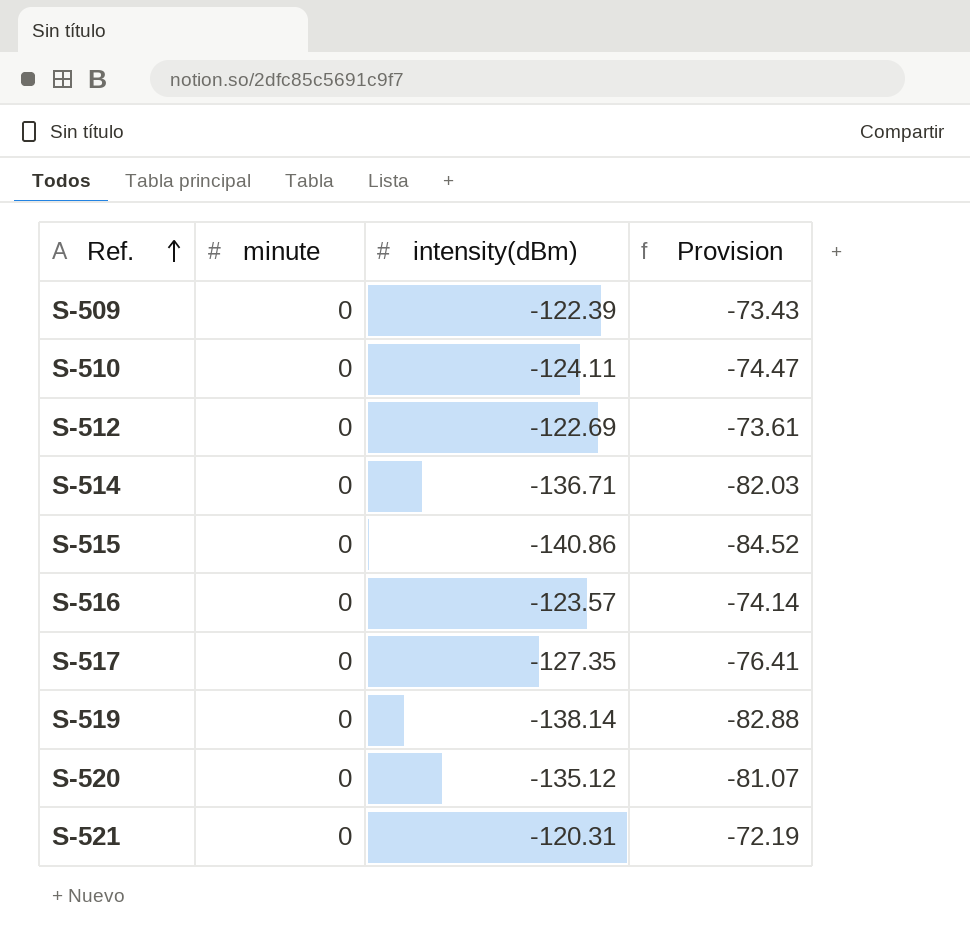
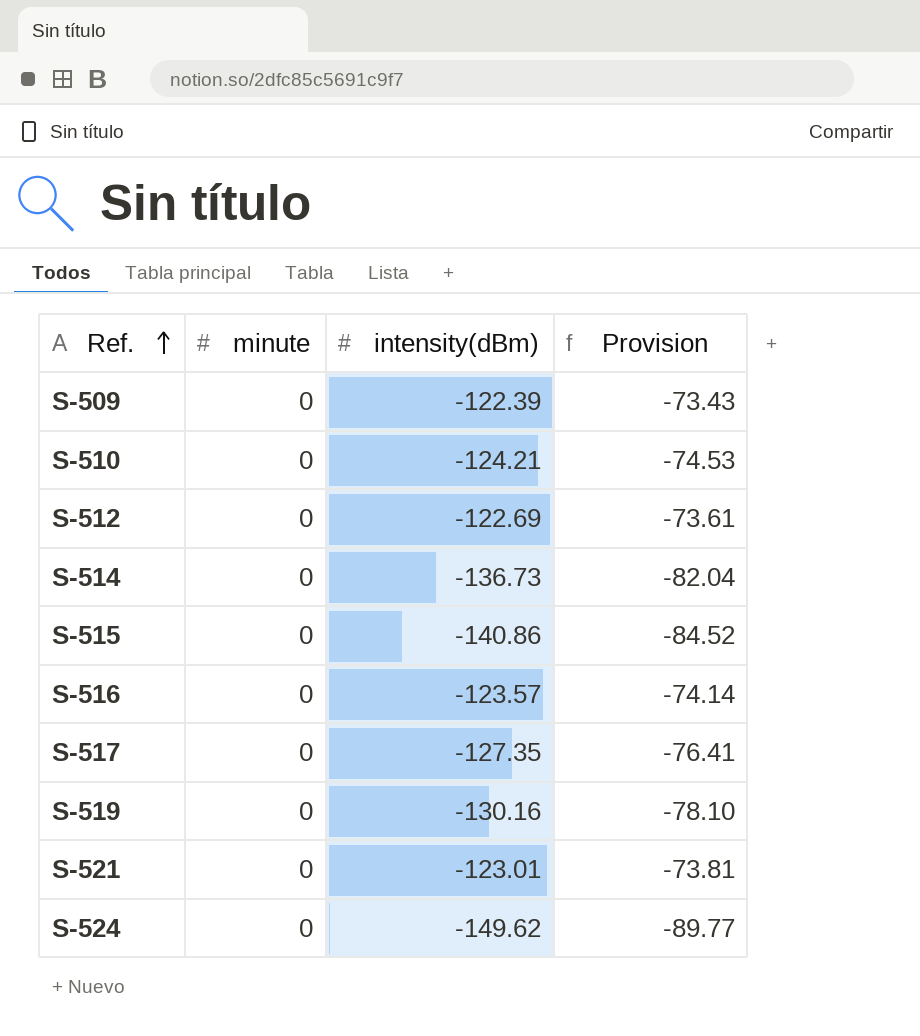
row S-520: 0 | -135.12 | -81.07 -> none
S-510 | intensity(dBm): -124.11 -> -124.21
S-510 | Provision: -74.47 -> -74.53
S-514 | intensity(dBm): -136.71 -> -136.73
S-514 | Provision: -82.03 -> -82.04
S-519 | intensity(dBm): -138.14 -> -130.16
S-519 | Provision: -82.88 -> -78.10
S-521 | intensity(dBm): -120.31 -> -123.01
S-521 | Provision: -72.19 -> -73.81
row S-524: none -> 0 | -149.62 | -89.77

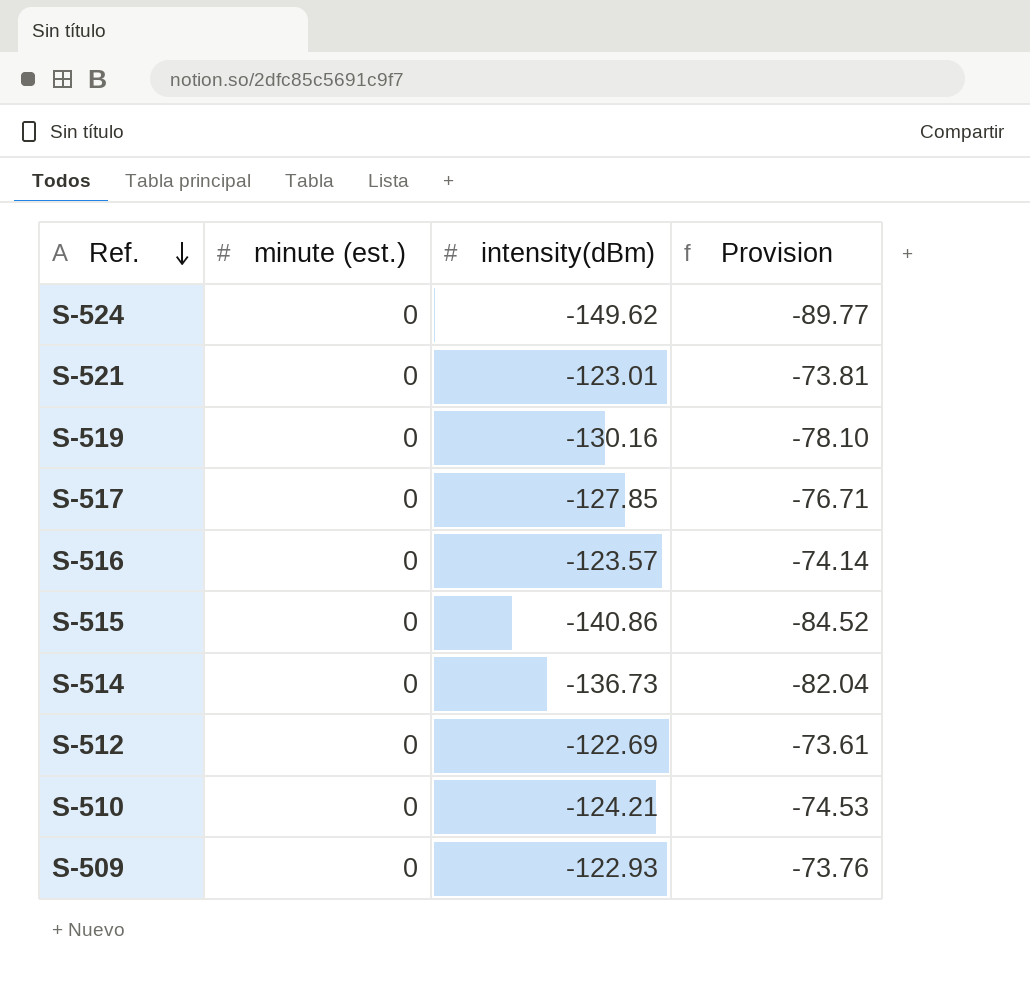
row order: Ref. ascending -> Ref. descending
column name: minute -> minute (est.)
S-517 | intensity(dBm): -127.35 -> -127.85
S-517 | Provision: -76.41 -> -76.71
S-509 | intensity(dBm): -122.39 -> -122.93
S-509 | Provision: -73.43 -> -73.76

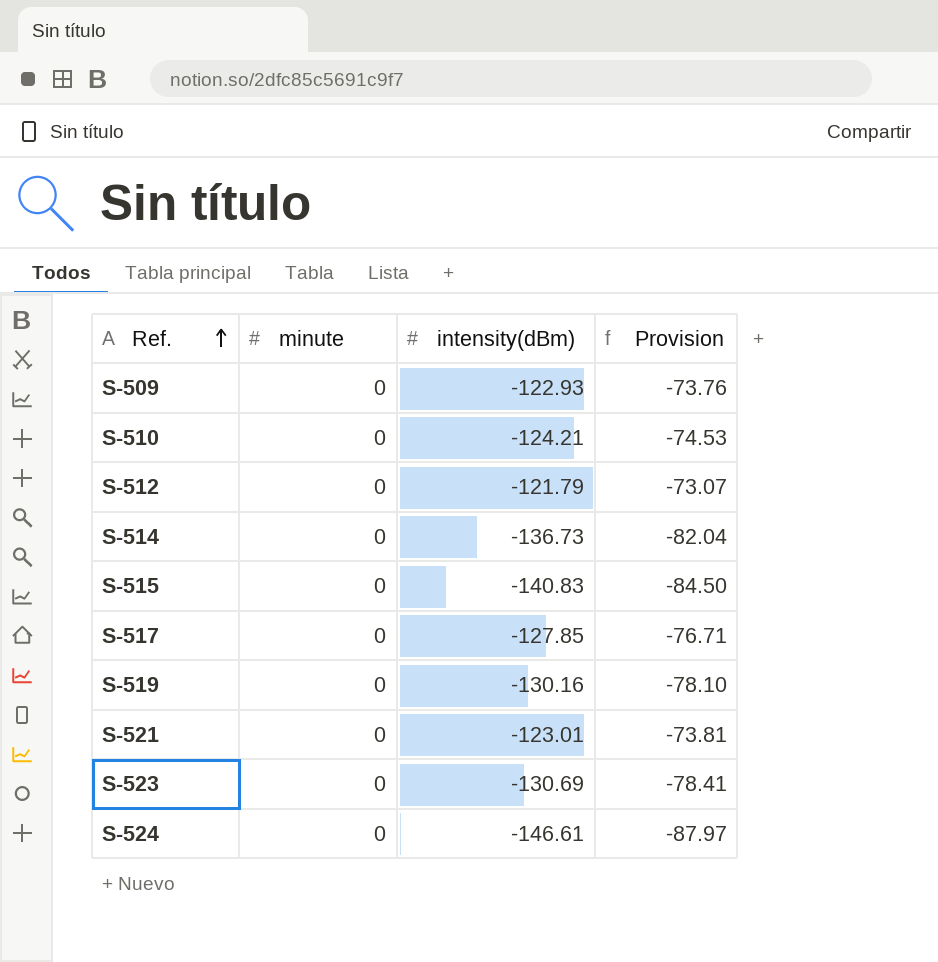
row order: Ref. descending -> Ref. ascending
column name: minute (est.) -> minute
row S-516: 0 | -123.57 | -74.14 -> none
S-512 | intensity(dBm): -122.69 -> -121.79
S-512 | Provision: -73.61 -> -73.07
S-515 | intensity(dBm): -140.86 -> -140.83
S-515 | Provision: -84.52 -> -84.50
row S-523: none -> 0 | -130.69 | -78.41
S-524 | intensity(dBm): -149.62 -> -146.61
S-524 | Provision: -89.77 -> -87.97

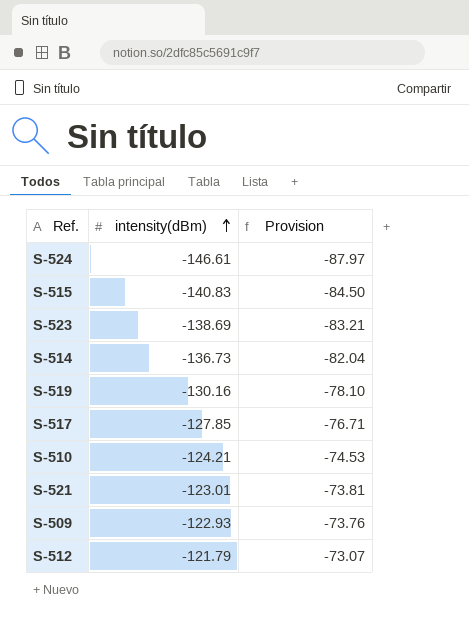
row order: Ref. ascending -> intensity(dBm) ascending
column minute | position: 2 -> none
S-523 | intensity(dBm): -130.69 -> -138.69
S-523 | Provision: -78.41 -> -83.21

